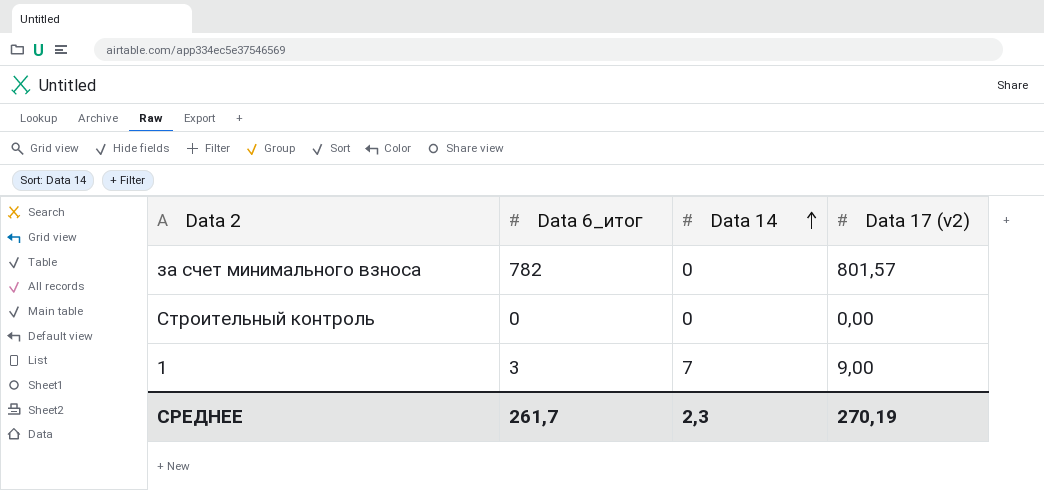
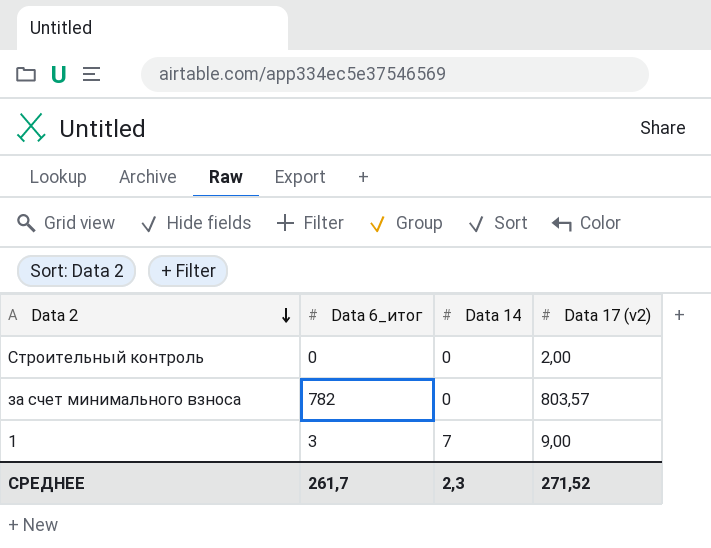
row order: Data 14 ascending -> Data 2 descending
Строительный контроль | Data 17 (v2): 0,00 -> 2,00
за счет минимального взноса | Data 17 (v2): 801,57 -> 803,57
СРЕДНЕЕ | Data 17 (v2): 270,19 -> 271,52

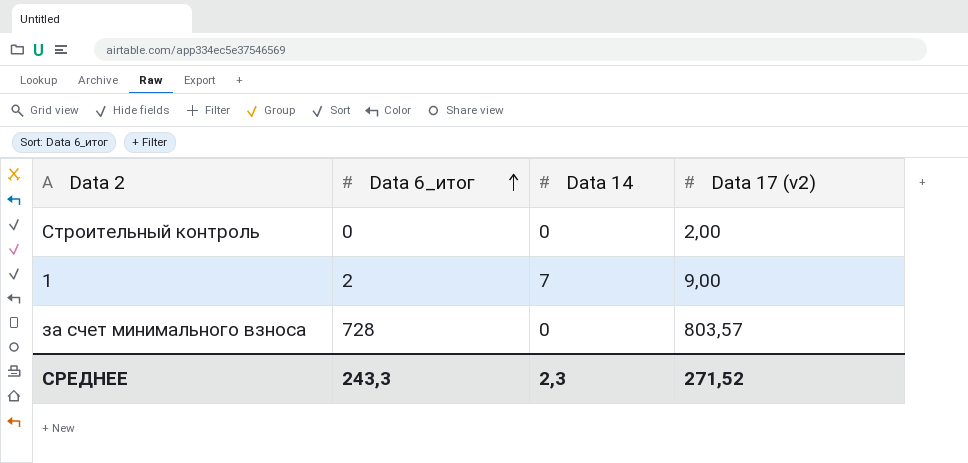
row order: Data 2 descending -> Data 6_итог ascending
1 | Data 6_итог: 3 -> 2
за счет минимального взноса | Data 6_итог: 782 -> 728
СРЕДНЕЕ | Data 6_итог: 261,7 -> 243,3

